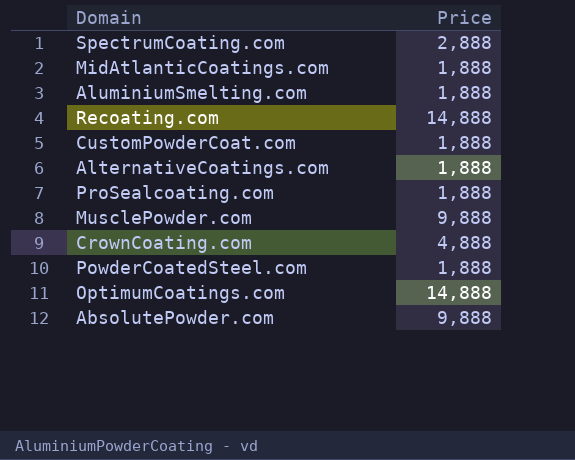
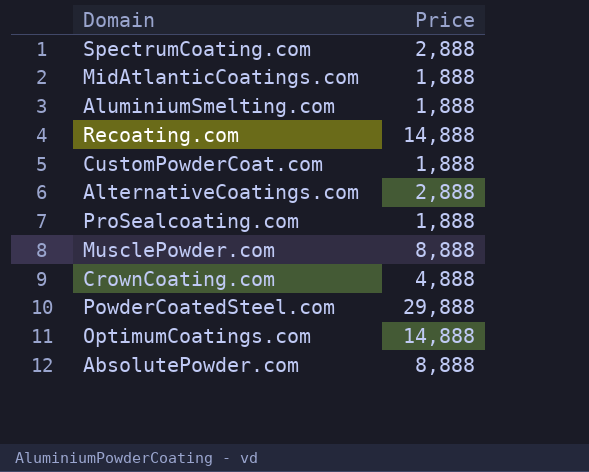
AlternativeCoatings.com | Price: 1,888 -> 2,888
MusclePowder.com | Price: 9,888 -> 8,888
PowderCoatedSteel.com | Price: 1,888 -> 29,888
AbsolutePowder.com | Price: 9,888 -> 8,888

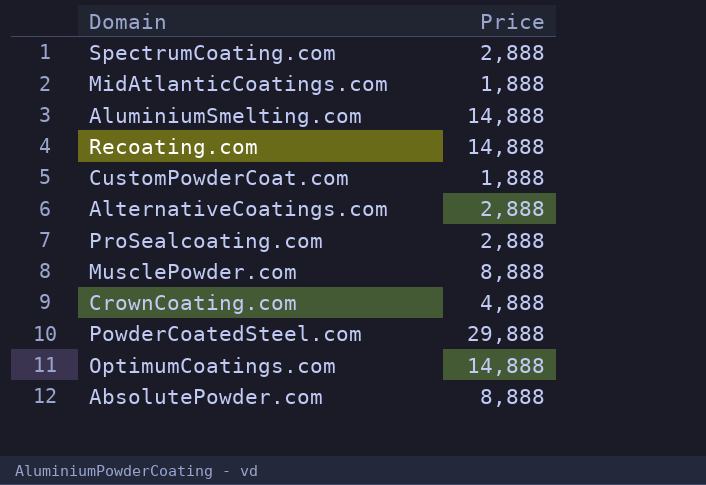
AluminiumSmelting.com | Price: 1,888 -> 14,888
ProSealcoating.com | Price: 1,888 -> 2,888

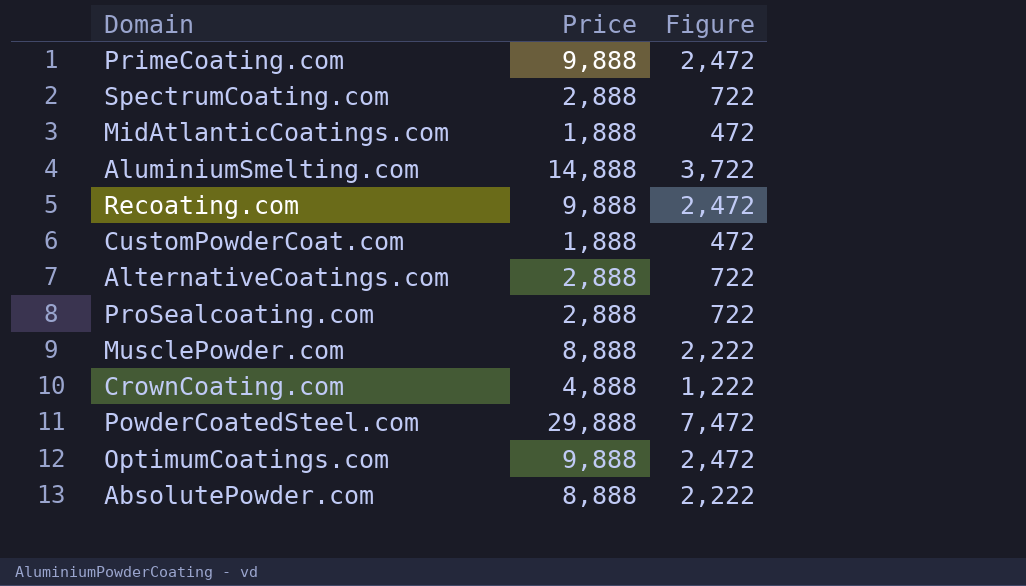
column Figure | formula: none -> [Price] * 0.25
row PrimeCoating.com: none -> 9,888 | 2,472
Recoating.com | Price: 14,888 -> 9,888
OptimumCoatings.com | Price: 14,888 -> 9,888

